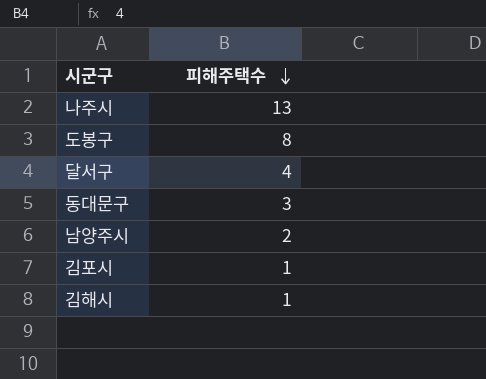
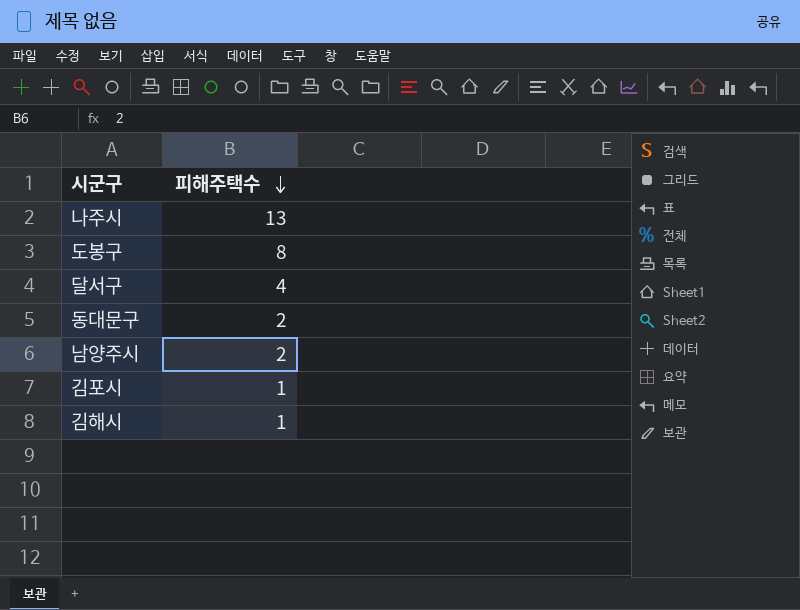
동대문구 | 피해주택수: 3 -> 2

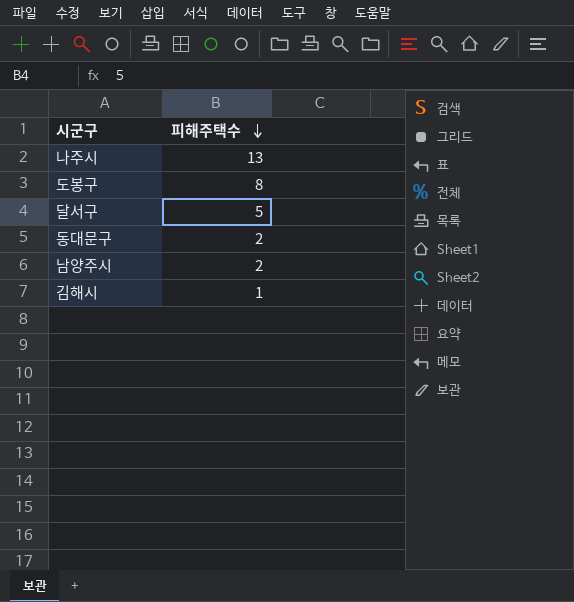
row 김포시: 1 -> none
달서구 | 피해주택수: 4 -> 5

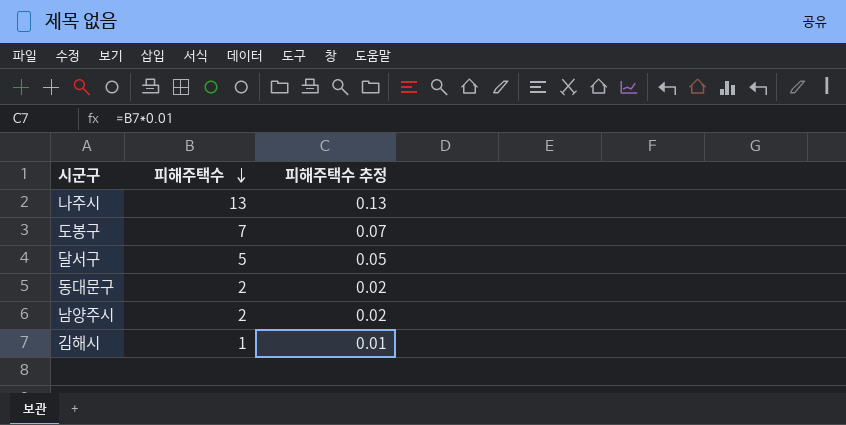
column 피해주택수 추정 | formula: none -> [피해주택수] * 0.01
도봉구 | 피해주택수: 8 -> 7

